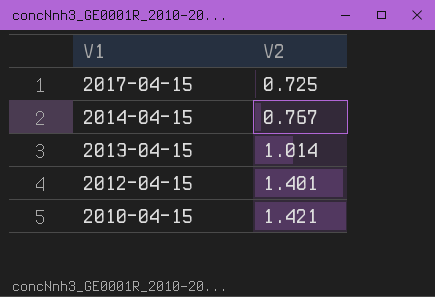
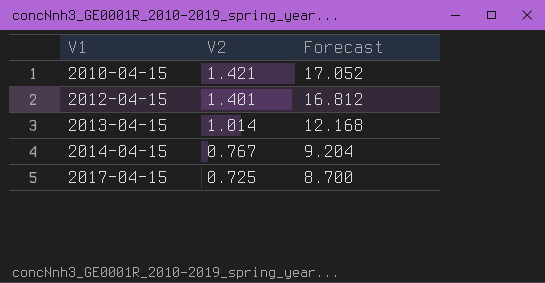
row order: V1 descending -> V1 ascending
column Forecast | formula: none -> [V2] * 12

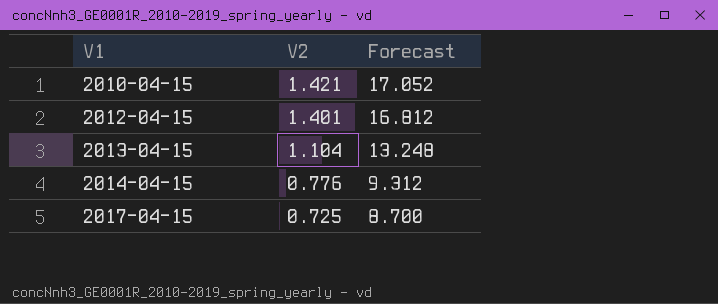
2013-04-15 | V2: 1.014 -> 1.104
2013-04-15 | Forecast: 12.168 -> 13.248
2014-04-15 | V2: 0.767 -> 0.776
2014-04-15 | Forecast: 9.204 -> 9.312

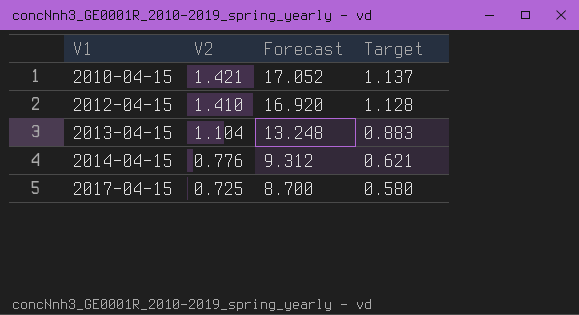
column Target | formula: none -> [V2] * 0.8
2012-04-15 | V2: 1.401 -> 1.410
2012-04-15 | Forecast: 16.812 -> 16.920

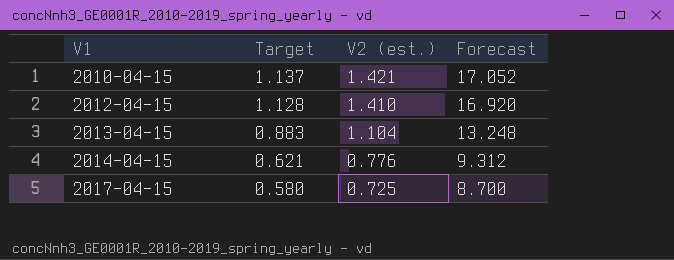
column Target | position: 4 -> 2
column name: V2 -> V2 (est.)

